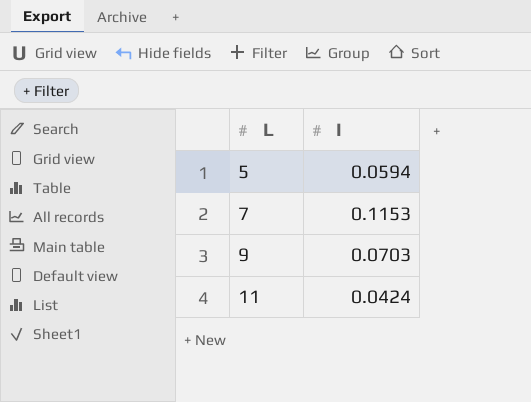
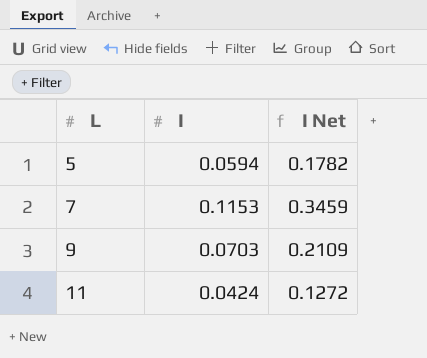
column I Net | formula: none -> [I] * 3

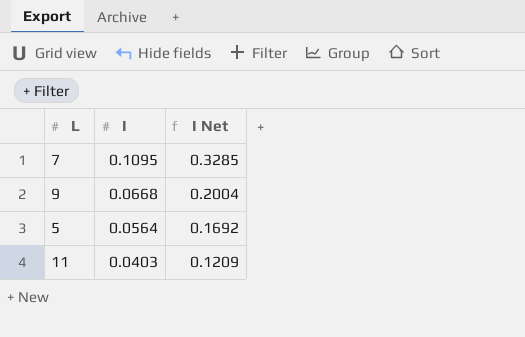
row order: L ascending -> I descending
7 | I: 0.1153 -> 0.1095
7 | I Net: 0.3459 -> 0.3285
9 | I: 0.0703 -> 0.0668
9 | I Net: 0.2109 -> 0.2004
5 | I: 0.0594 -> 0.0564
5 | I Net: 0.1782 -> 0.1692
11 | I: 0.0424 -> 0.0403
11 | I Net: 0.1272 -> 0.1209

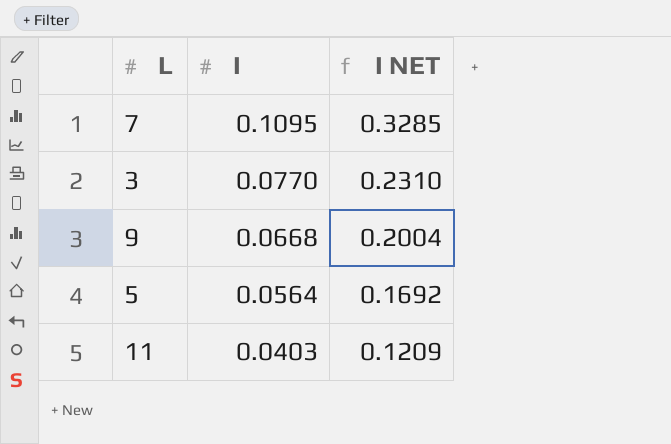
column name: I Net -> I NET
row 3: none -> 0.0770 | 0.2310

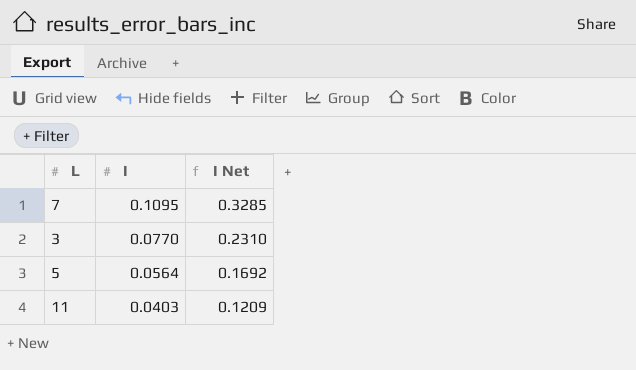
column name: I NET -> I Net
row 9: 0.0668 | 0.2004 -> none

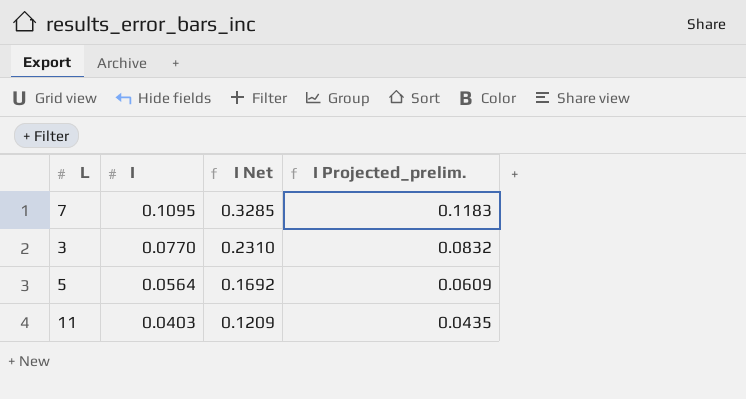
column I Projected_prelim. | formula: none -> [I] * 1.08

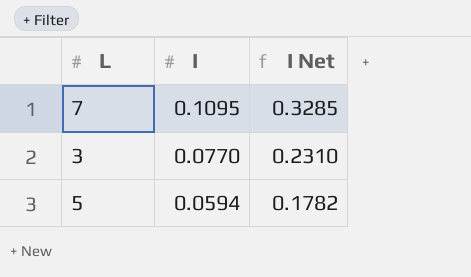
column I Projected_prelim. | formula: [I] * 1.08 -> none
row 11: 0.0403 | 0.1209 | 0.0435 -> none
5 | I: 0.0564 -> 0.0594
5 | I Net: 0.1692 -> 0.1782

